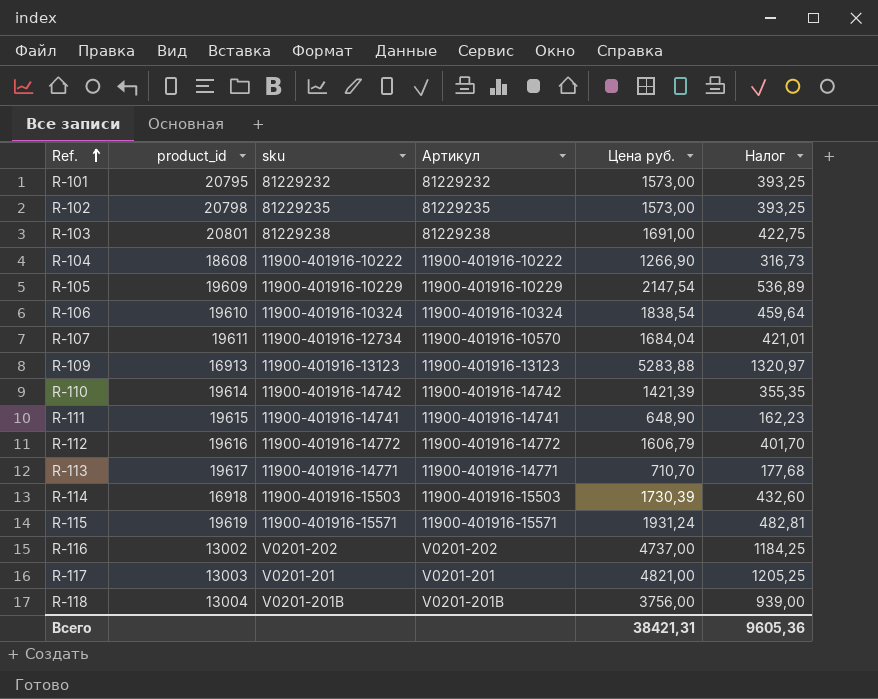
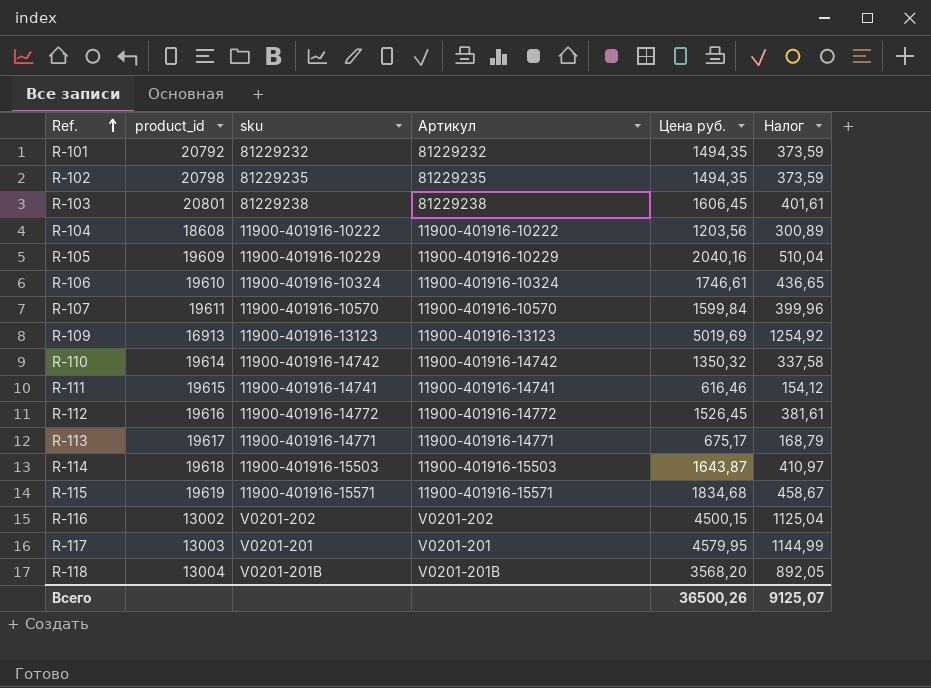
R-101 | product_id: 20795 -> 20792
R-101 | Цена руб.: 1573,00 -> 1494,35
R-101 | Налог: 393,25 -> 373,59
R-102 | Цена руб.: 1573,00 -> 1494,35
R-102 | Налог: 393,25 -> 373,59
R-103 | Цена руб.: 1691,00 -> 1606,45
R-103 | Налог: 422,75 -> 401,61
R-104 | Цена руб.: 1266,90 -> 1203,56
R-104 | Налог: 316,73 -> 300,89
R-105 | Цена руб.: 2147,54 -> 2040,16
R-105 | Налог: 536,89 -> 510,04
R-106 | Цена руб.: 1838,54 -> 1746,61
R-106 | Налог: 459,64 -> 436,65
R-107 | sku: 11900-401916-12734 -> 11900-401916-10570
R-107 | Цена руб.: 1684,04 -> 1599,84
R-107 | Налог: 421,01 -> 399,96
R-109 | Цена руб.: 5283,88 -> 5019,69
R-109 | Налог: 1320,97 -> 1254,92
R-110 | Цена руб.: 1421,39 -> 1350,32
R-110 | Налог: 355,35 -> 337,58
R-111 | Цена руб.: 648,90 -> 616,46
R-111 | Налог: 162,23 -> 154,12
R-112 | Цена руб.: 1606,79 -> 1526,45
R-112 | Налог: 401,70 -> 381,61
R-113 | Цена руб.: 710,70 -> 675,17
R-113 | Налог: 177,68 -> 168,79
R-114 | product_id: 16918 -> 19618
R-114 | Цена руб.: 1730,39 -> 1643,87
R-114 | Налог: 432,60 -> 410,97
R-115 | Цена руб.: 1931,24 -> 1834,68
R-115 | Налог: 482,81 -> 458,67
R-116 | Цена руб.: 4737,00 -> 4500,15
R-116 | Налог: 1184,25 -> 1125,04
R-117 | Цена руб.: 4821,00 -> 4579,95
R-117 | Налог: 1205,25 -> 1144,99
R-118 | Цена руб.: 3756,00 -> 3568,20
R-118 | Налог: 939,00 -> 892,05
Всего | Цена руб.: 38421,31 -> 36500,26
Всего | Налог: 9605,36 -> 9125,07

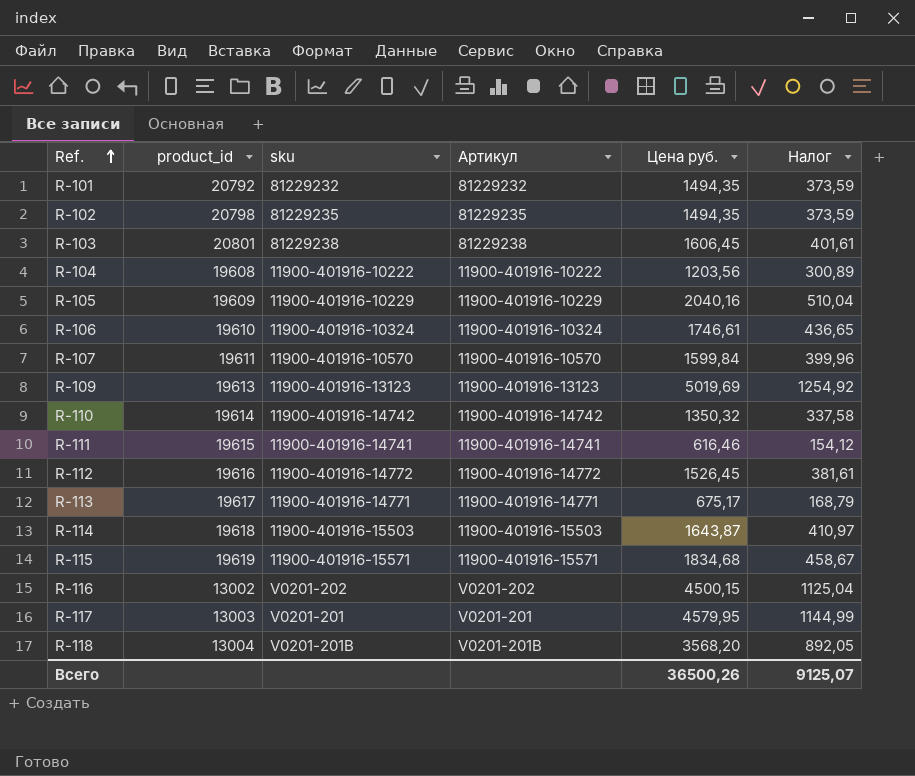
R-104 | product_id: 18608 -> 19608
R-109 | product_id: 16913 -> 19613

